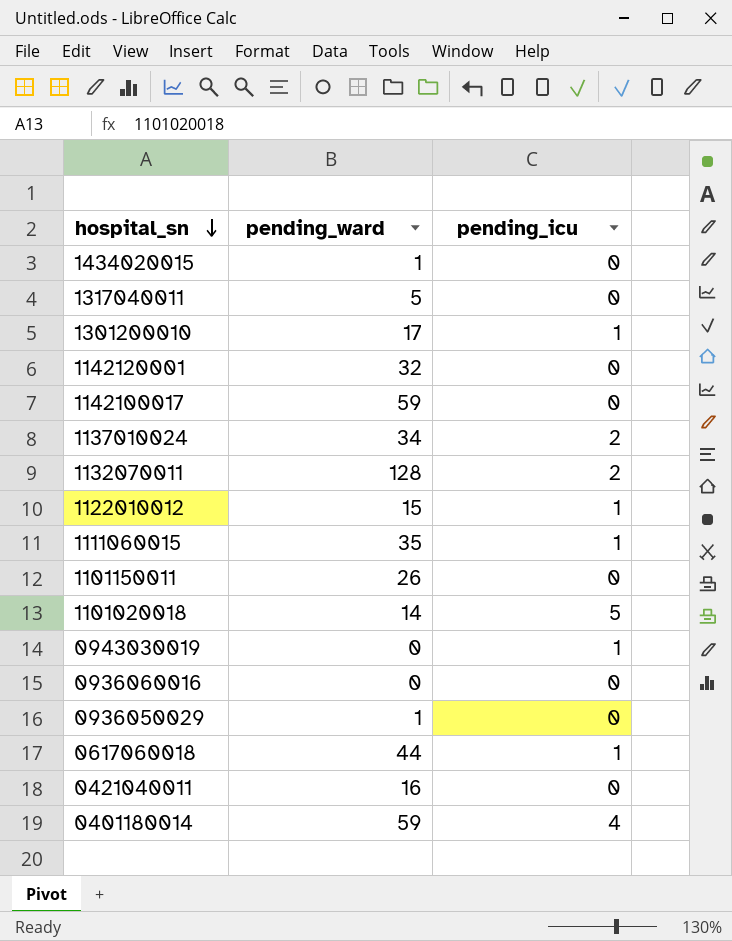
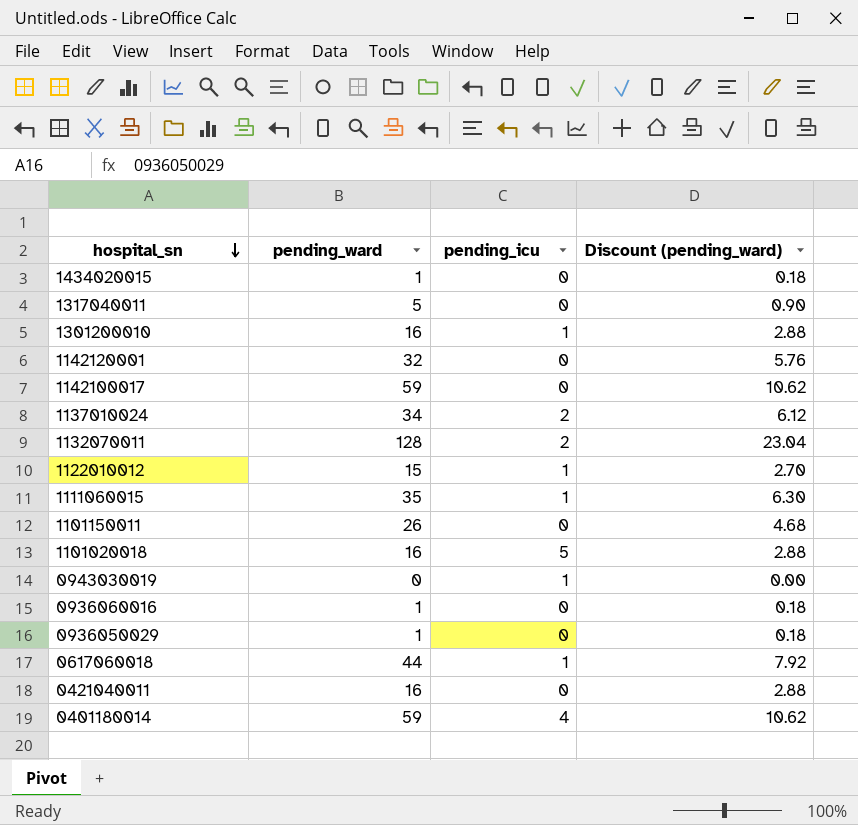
column Discount (pending_ward) | formula: none -> [pending_ward] * 0.18
1301200010 | pending_ward: 17 -> 16
1101020018 | pending_ward: 14 -> 16
0936060016 | pending_ward: 0 -> 1

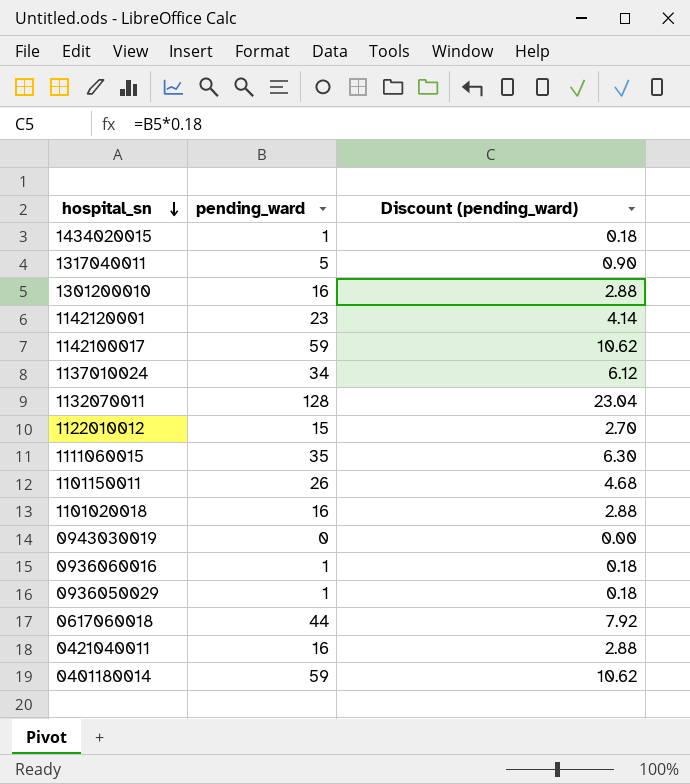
column pending_icu | position: 3 -> none
1142120001 | pending_ward: 32 -> 23
1142120001 | Discount (pending_ward): 5.76 -> 4.14

